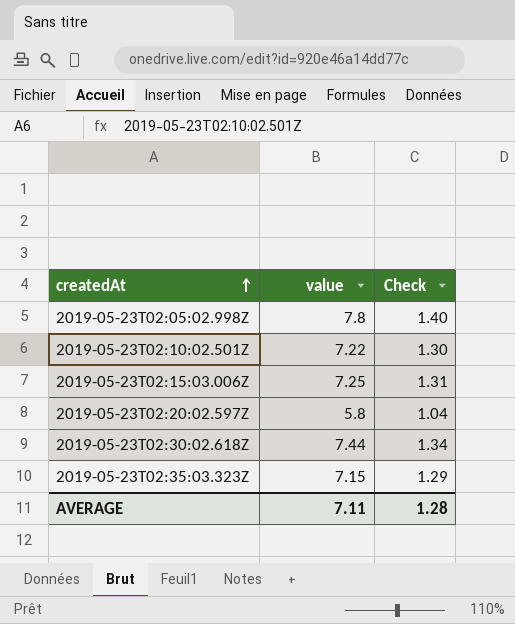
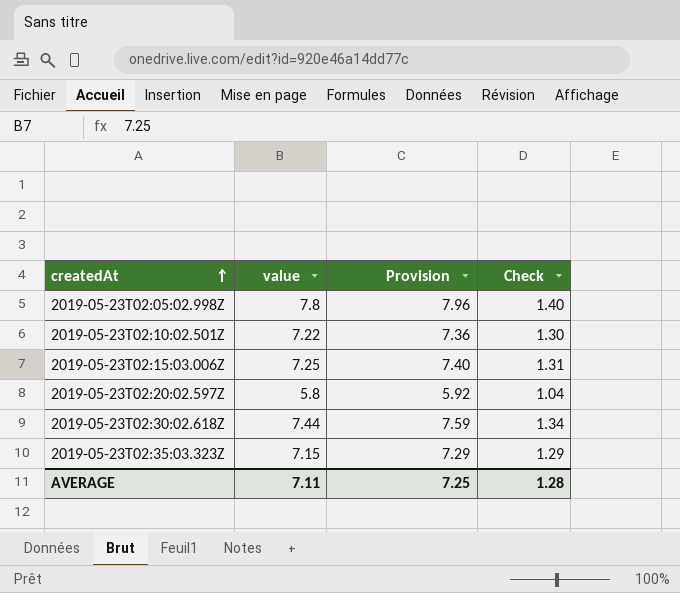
column Provision | formula: none -> [value] * 1.02

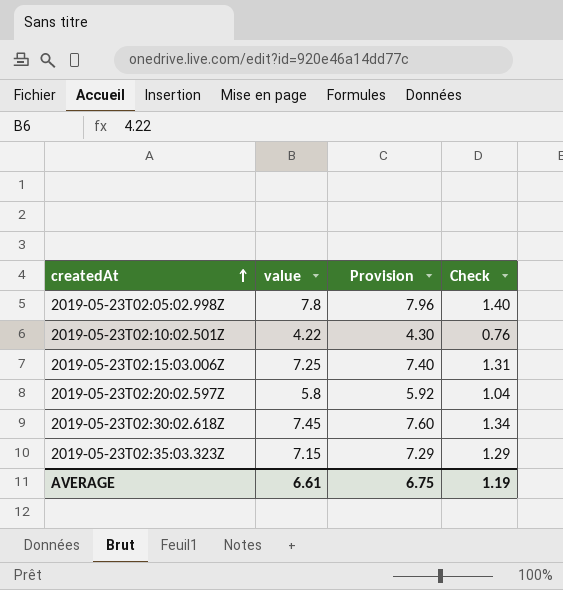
2019-05-23T02:10:02.501Z | value: 7.22 -> 4.22
2019-05-23T02:10:02.501Z | Provision: 7.36 -> 4.30
2019-05-23T02:10:02.501Z | Check: 1.30 -> 0.76
2019-05-23T02:30:02.618Z | value: 7.44 -> 7.45
2019-05-23T02:30:02.618Z | Provision: 7.59 -> 7.60
AVERAGE | value: 7.11 -> 6.61
AVERAGE | Provision: 7.25 -> 6.75
AVERAGE | Check: 1.28 -> 1.19

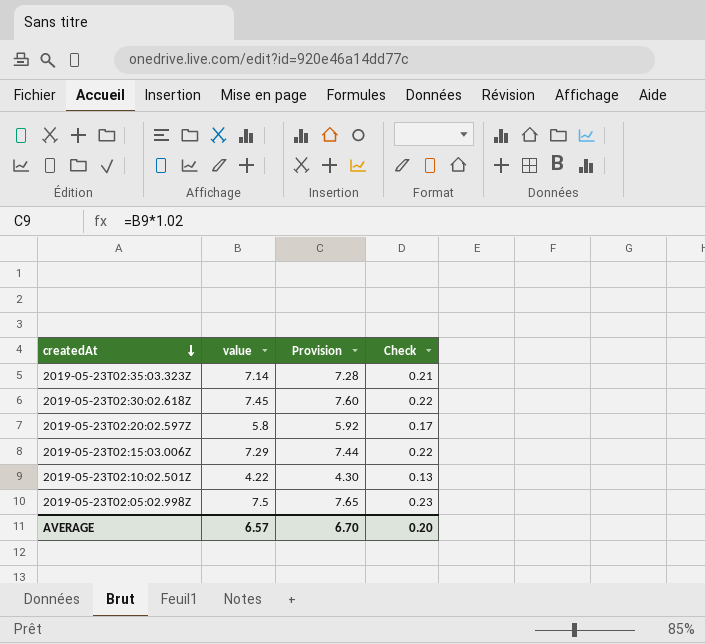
row order: createdAt ascending -> createdAt descending
column Check | formula: [value] * 0.18 -> [value] * 0.03
2019-05-23T02:35:03.323Z | value: 7.15 -> 7.14
2019-05-23T02:35:03.323Z | Provision: 7.29 -> 7.28
2019-05-23T02:15:03.006Z | value: 7.25 -> 7.29
2019-05-23T02:15:03.006Z | Provision: 7.40 -> 7.44
2019-05-23T02:05:02.998Z | value: 7.8 -> 7.5
2019-05-23T02:05:02.998Z | Provision: 7.96 -> 7.65
AVERAGE | value: 6.61 -> 6.57
AVERAGE | Provision: 6.75 -> 6.70
AVERAGE | Check: 1.19 -> 0.20

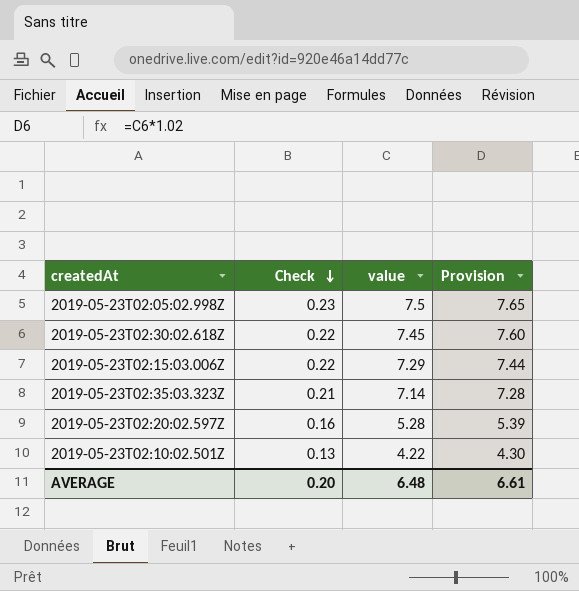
row order: createdAt descending -> Check descending
column Check | position: 4 -> 2
2019-05-23T02:20:02.597Z | Check: 0.17 -> 0.16
2019-05-23T02:20:02.597Z | value: 5.8 -> 5.28
2019-05-23T02:20:02.597Z | Provision: 5.92 -> 5.39
AVERAGE | value: 6.57 -> 6.48
AVERAGE | Provision: 6.70 -> 6.61

